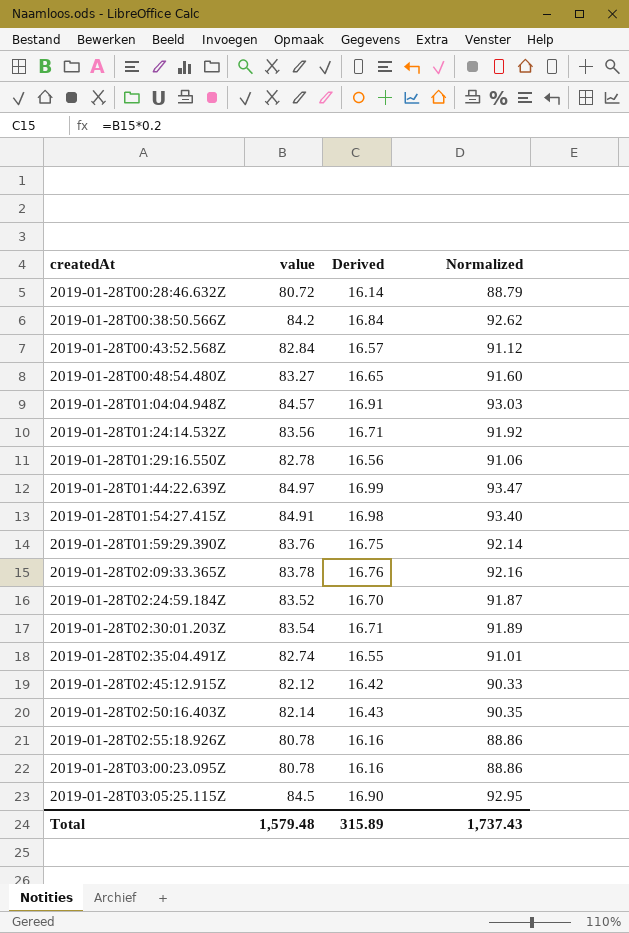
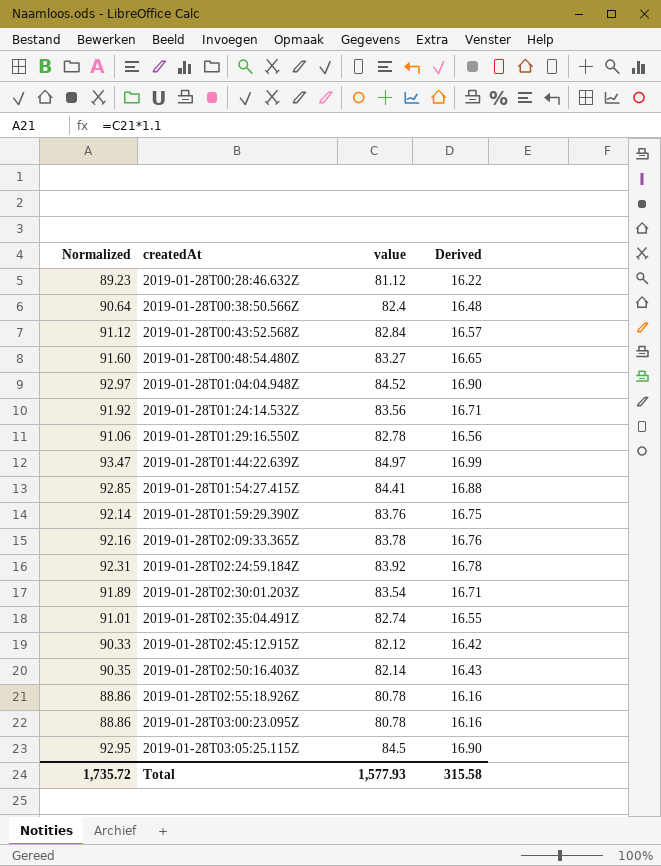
column Normalized | position: 4 -> 1
2019-01-28T00:28:46.632Z | Normalized: 88.79 -> 89.23
2019-01-28T00:28:46.632Z | value: 80.72 -> 81.12
2019-01-28T00:28:46.632Z | Derived: 16.14 -> 16.22
2019-01-28T00:38:50.566Z | Normalized: 92.62 -> 90.64
2019-01-28T00:38:50.566Z | value: 84.2 -> 82.4
2019-01-28T00:38:50.566Z | Derived: 16.84 -> 16.48
2019-01-28T01:04:04.948Z | Normalized: 93.03 -> 92.97
2019-01-28T01:04:04.948Z | value: 84.57 -> 84.52
2019-01-28T01:04:04.948Z | Derived: 16.91 -> 16.90
2019-01-28T01:54:27.415Z | Normalized: 93.40 -> 92.85
2019-01-28T01:54:27.415Z | value: 84.91 -> 84.41
2019-01-28T01:54:27.415Z | Derived: 16.98 -> 16.88
2019-01-28T02:24:59.184Z | Normalized: 91.87 -> 92.31
2019-01-28T02:24:59.184Z | value: 83.52 -> 83.92
2019-01-28T02:24:59.184Z | Derived: 16.70 -> 16.78
Total | Normalized: 1,737.43 -> 1,735.72
Total | value: 1,579.48 -> 1,577.93
Total | Derived: 315.89 -> 315.58

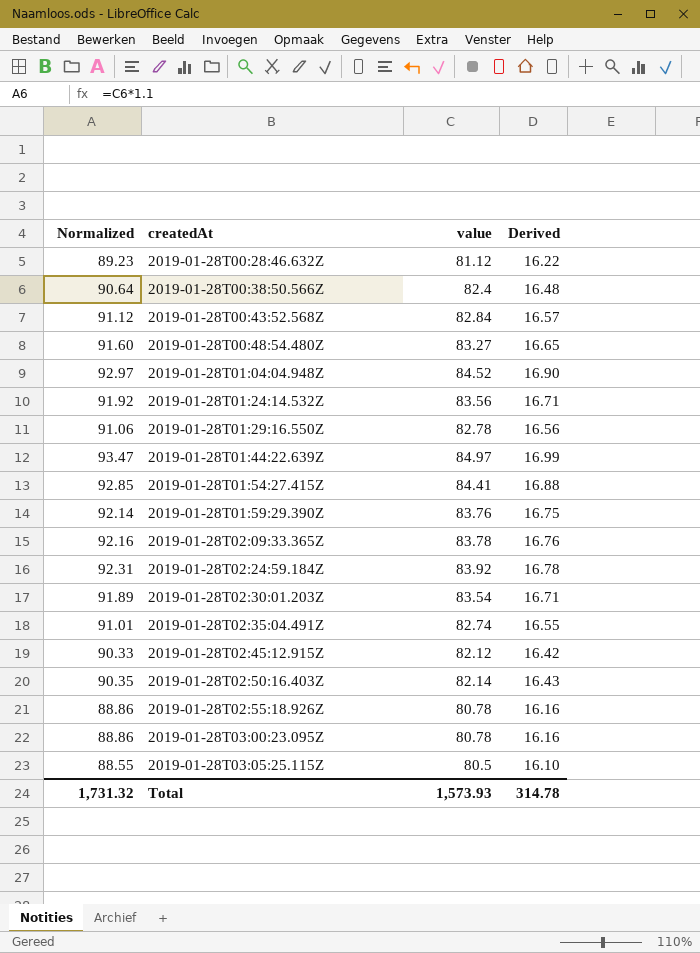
2019-01-28T03:05:25.115Z | Normalized: 92.95 -> 88.55
2019-01-28T03:05:25.115Z | value: 84.5 -> 80.5
2019-01-28T03:05:25.115Z | Derived: 16.90 -> 16.10
Total | Normalized: 1,735.72 -> 1,731.32
Total | value: 1,577.93 -> 1,573.93
Total | Derived: 315.58 -> 314.78

